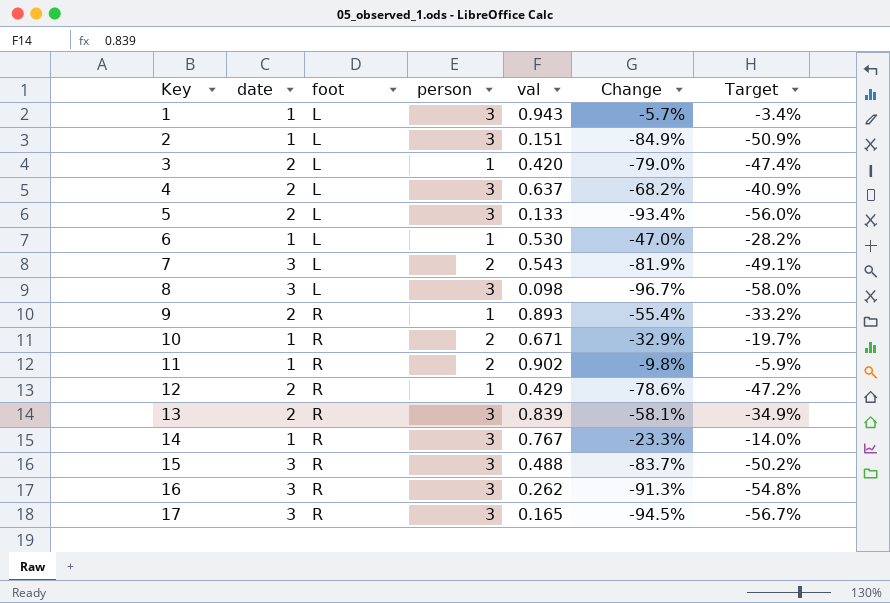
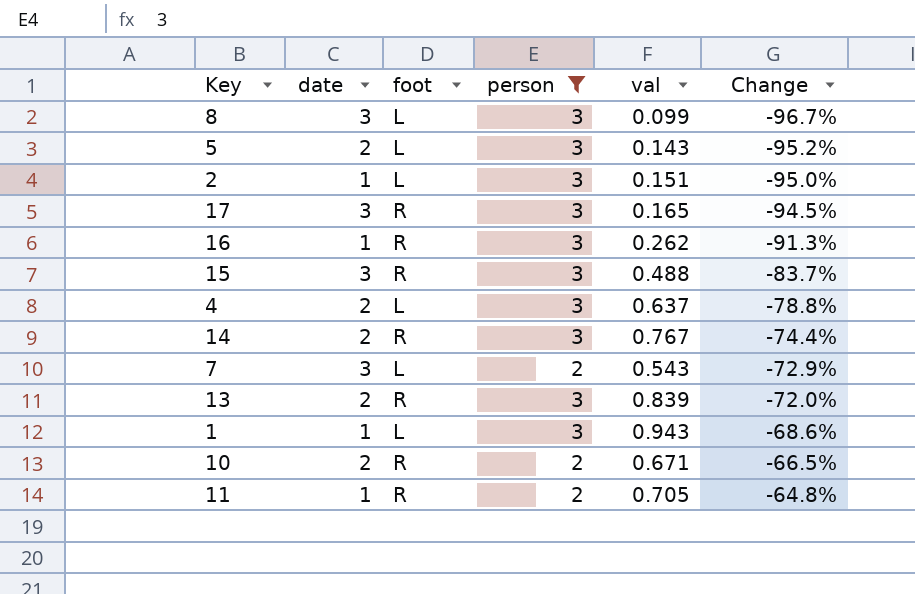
filter: none -> person != 1
row order: Key ascending -> Change ascending
column Target | formula: [Change] * 0.6 -> none
column Change | formula: ([val] - [date]) / [date] -> ([val] - [person]) / [person]
8 | val: 0.098 -> 0.099
5 | val: 0.133 -> 0.143
16 | date: 3 -> 1
14 | date: 1 -> 2
10 | date: 1 -> 2
11 | val: 0.902 -> 0.705

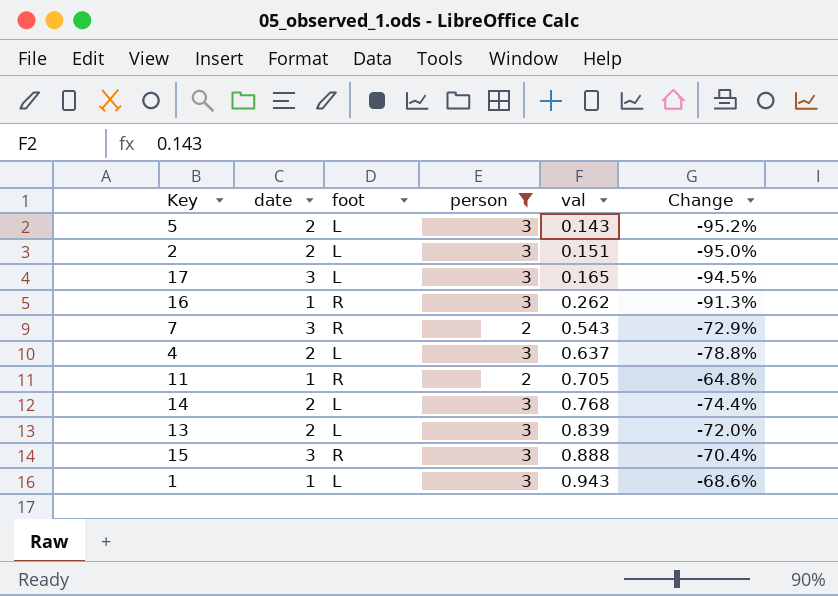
row order: Change ascending -> val ascending
row 8: 3 | L | 3 | 0.099 | -96.7% -> none
row 10: 2 | R | 2 | 0.671 | -66.5% -> none
2 | date: 1 -> 2
17 | foot: R -> L
7 | foot: L -> R
14 | foot: R -> L
14 | val: 0.767 -> 0.768
13 | foot: R -> L
15 | val: 0.488 -> 0.888
15 | Change: -83.7% -> -70.4%

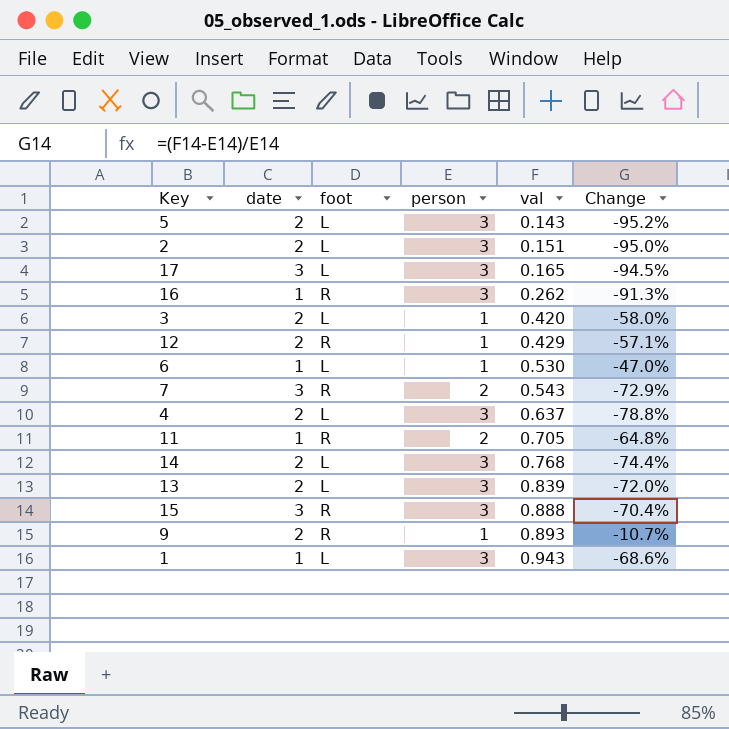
filter: person != 1 -> none

